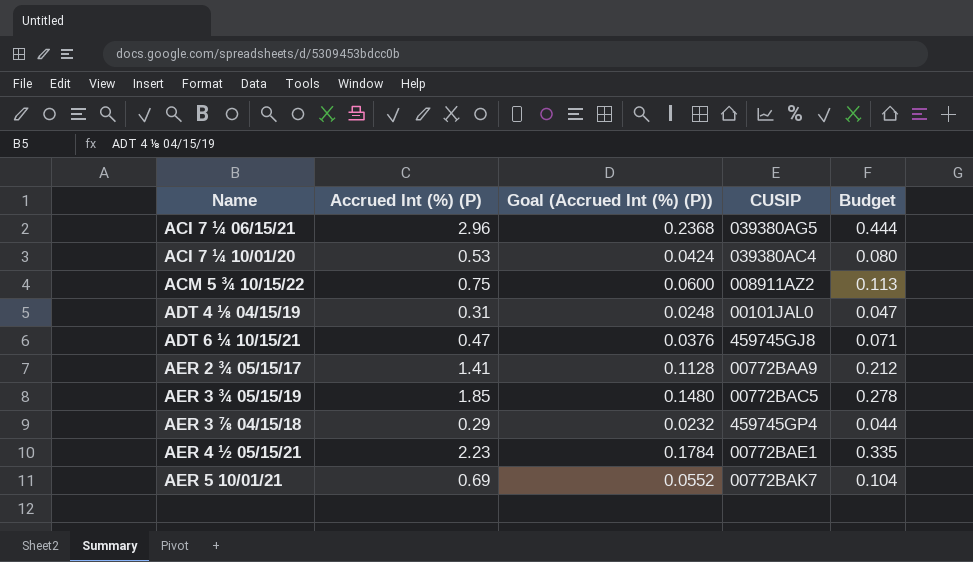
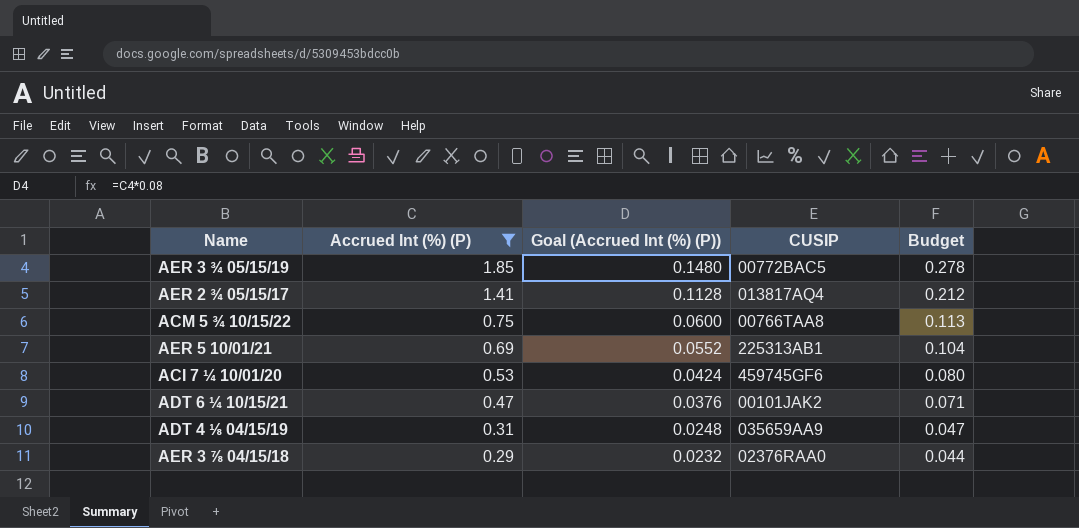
filter: none -> Accrued Int (%) (P) <= 1.85
row order: Name ascending -> Accrued Int (%) (P) descending
AER 2 ¾ 05/15/17 | CUSIP: 00772BAA9 -> 013817AQ4
ACM 5 ¾ 10/15/22 | CUSIP: 008911AZ2 -> 00766TAA8
AER 5 10/01/21 | CUSIP: 00772BAK7 -> 225313AB1
ACI 7 ¼ 10/01/20 | CUSIP: 039380AC4 -> 459745GF6
ADT 6 ¼ 10/15/21 | CUSIP: 459745GJ8 -> 00101JAK2
ADT 4 ⅛ 04/15/19 | CUSIP: 00101JAL0 -> 035659AA9
AER 3 ⅞ 04/15/18 | CUSIP: 459745GP4 -> 02376RAA0

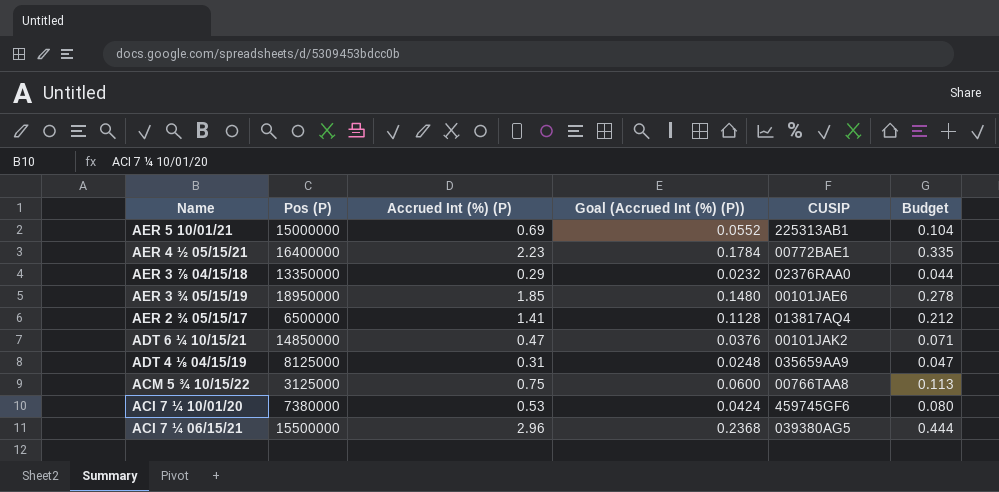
filter: Accrued Int (%) (P) <= 1.85 -> none
row order: Accrued Int (%) (P) descending -> Name descending
column Pos (P) | position: none -> 2
AER 3 ¾ 05/15/19 | CUSIP: 00772BAC5 -> 00101JAE6

